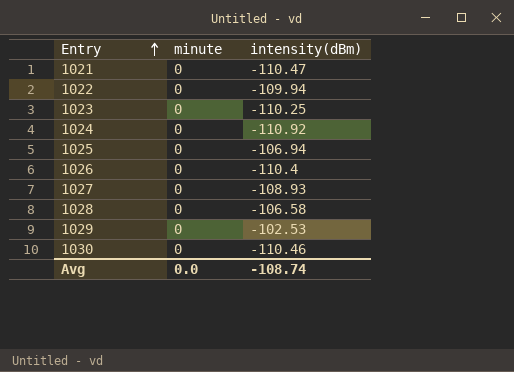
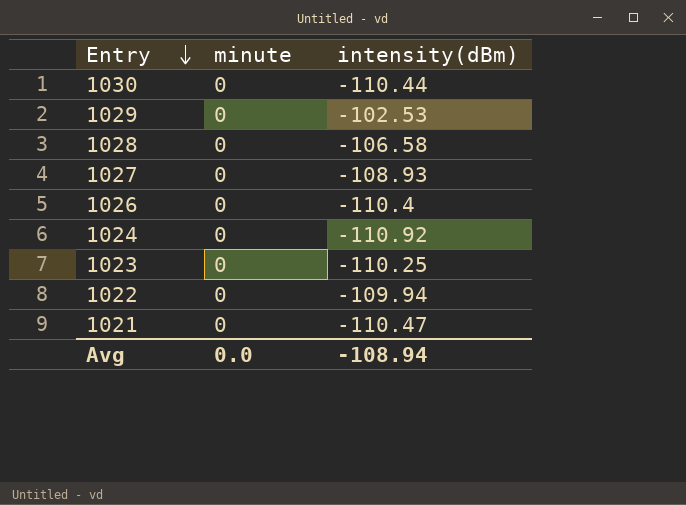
row order: Entry ascending -> Entry descending
row 1025: 0 | -106.94 -> none
1030 | intensity(dBm): -110.46 -> -110.44
Avg | intensity(dBm): -108.74 -> -108.94

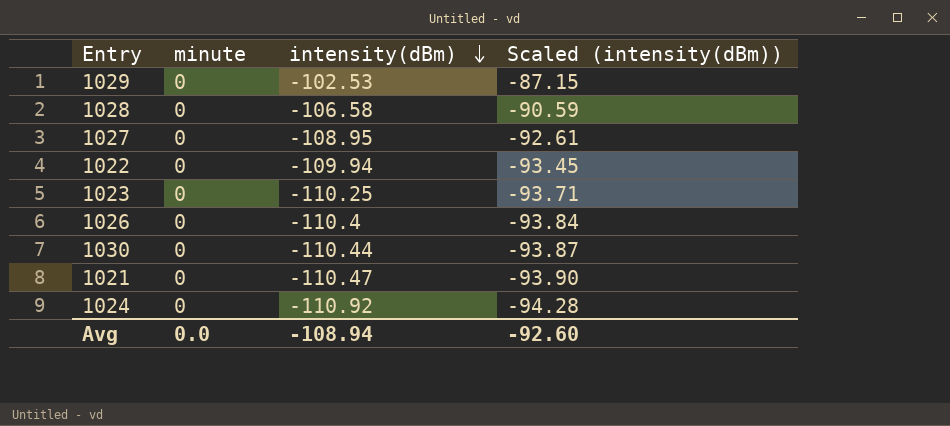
row order: Entry descending -> intensity(dBm) descending
column Scaled (intensity(dBm)) | formula: none -> [intensity(dBm)] * 0.85
1027 | intensity(dBm): -108.93 -> -108.95

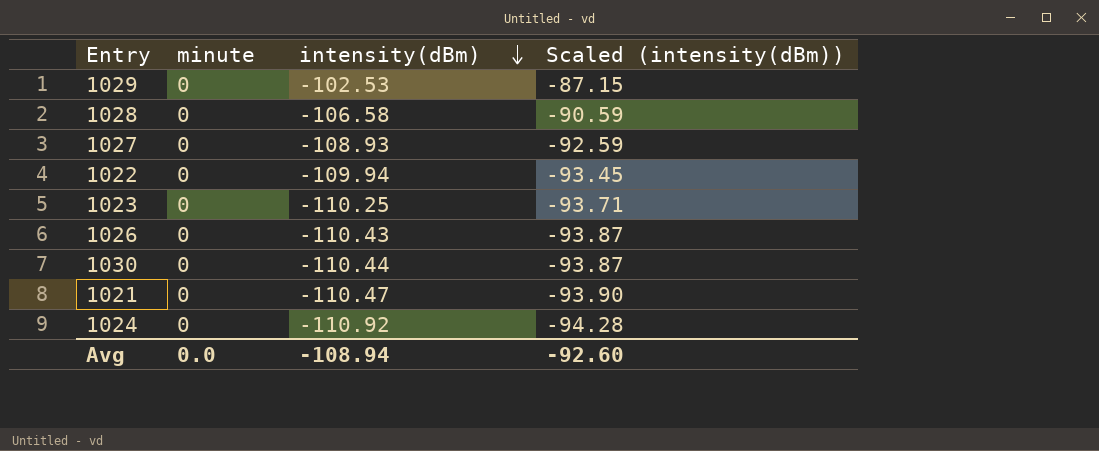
1027 | intensity(dBm): -108.95 -> -108.93
1027 | Scaled (intensity(dBm)): -92.61 -> -92.59
1026 | intensity(dBm): -110.4 -> -110.43
1026 | Scaled (intensity(dBm)): -93.84 -> -93.87

